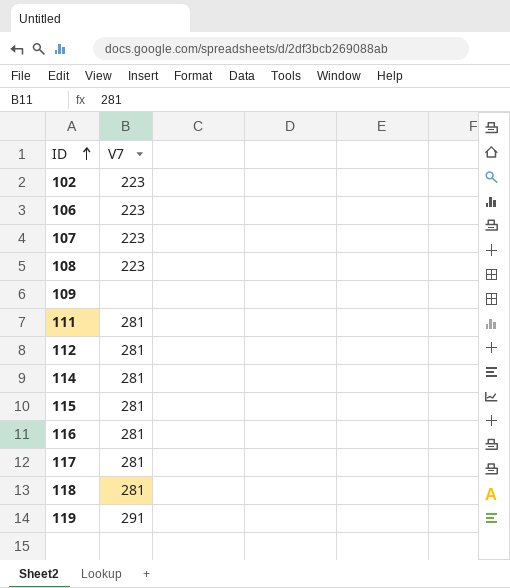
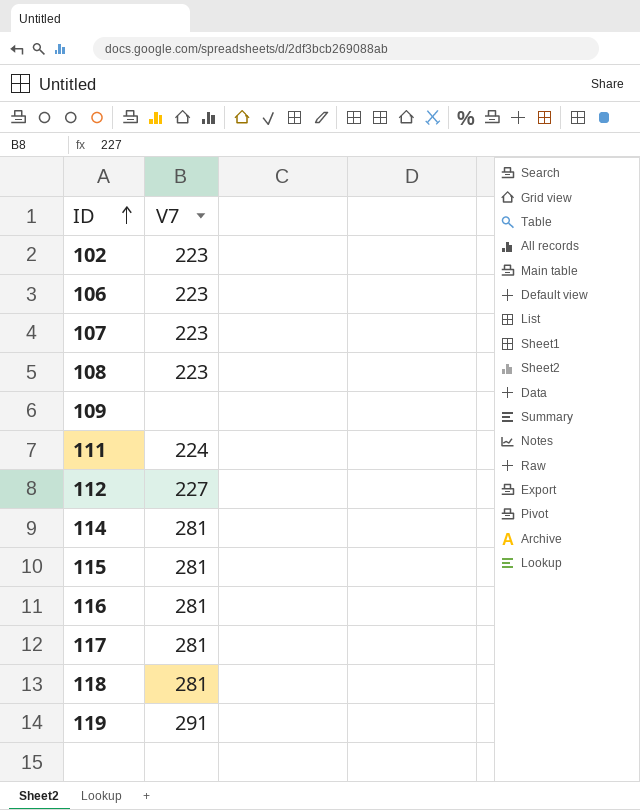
111 | V7: 281 -> 224
112 | V7: 281 -> 227

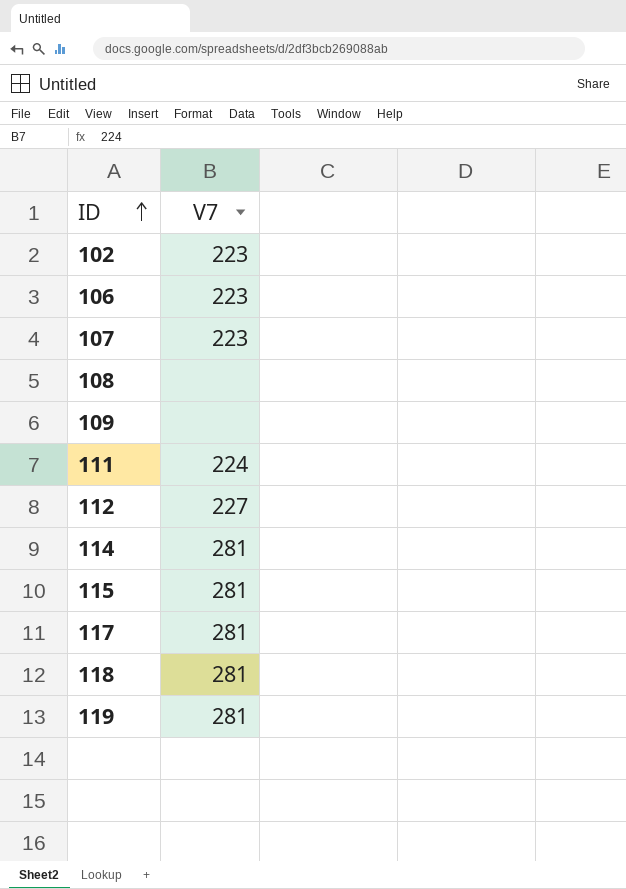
row 116: 281 -> none
108 | V7: 223 -> none
119 | V7: 291 -> 281

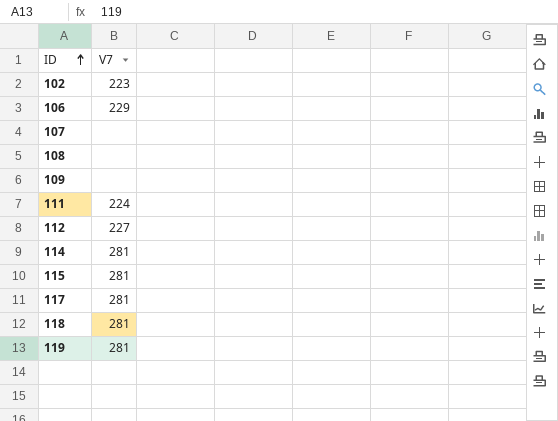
106 | V7: 223 -> 229
107 | V7: 223 -> none

